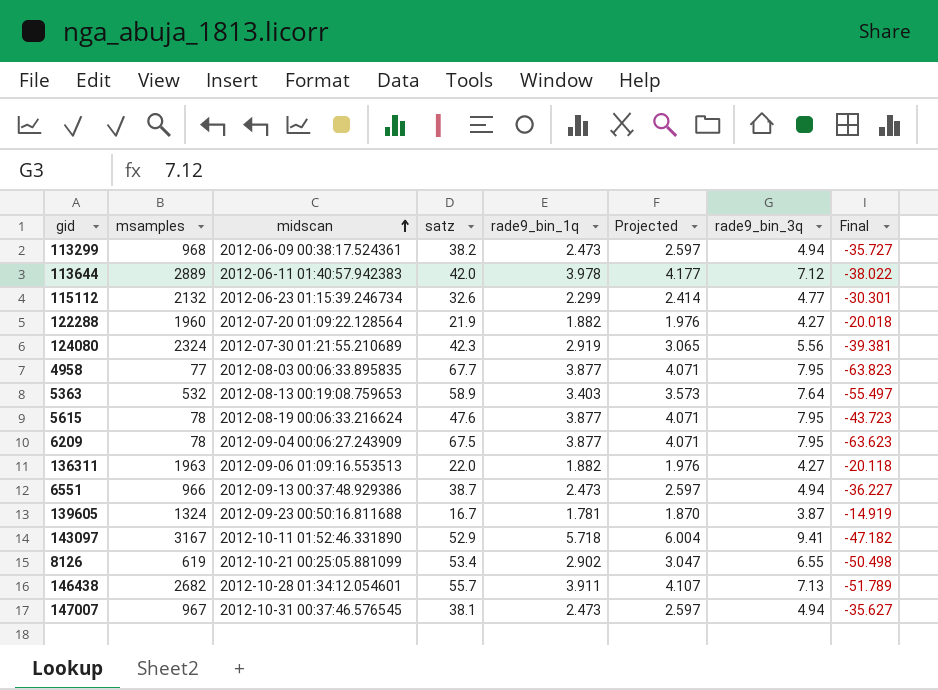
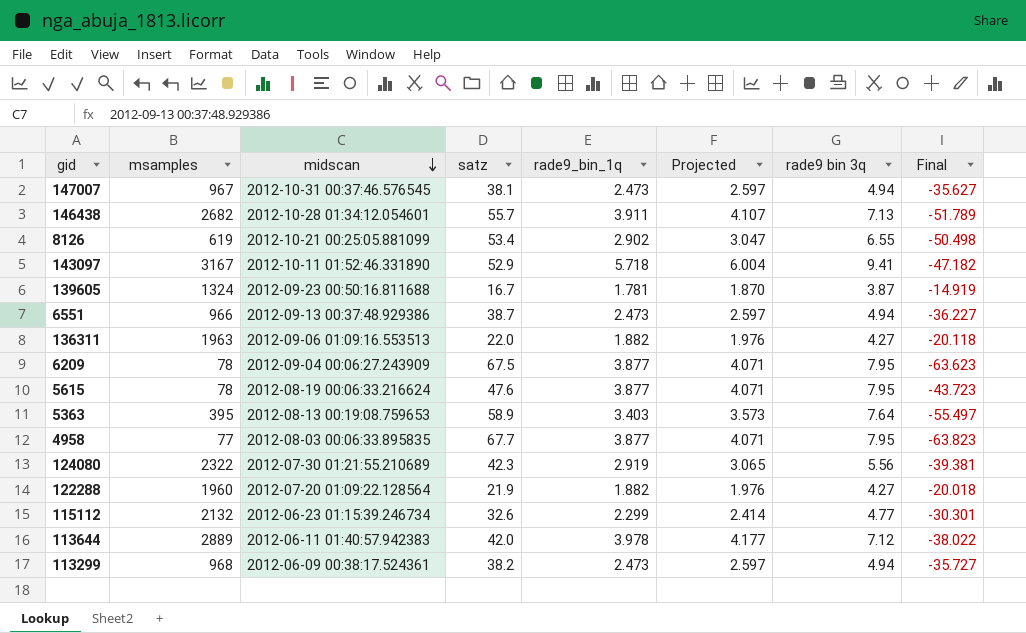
row order: midscan ascending -> midscan descending
column name: rade9_bin_3q -> rade9 bin 3q
5363 | msamples: 532 -> 395
124080 | msamples: 2324 -> 2322

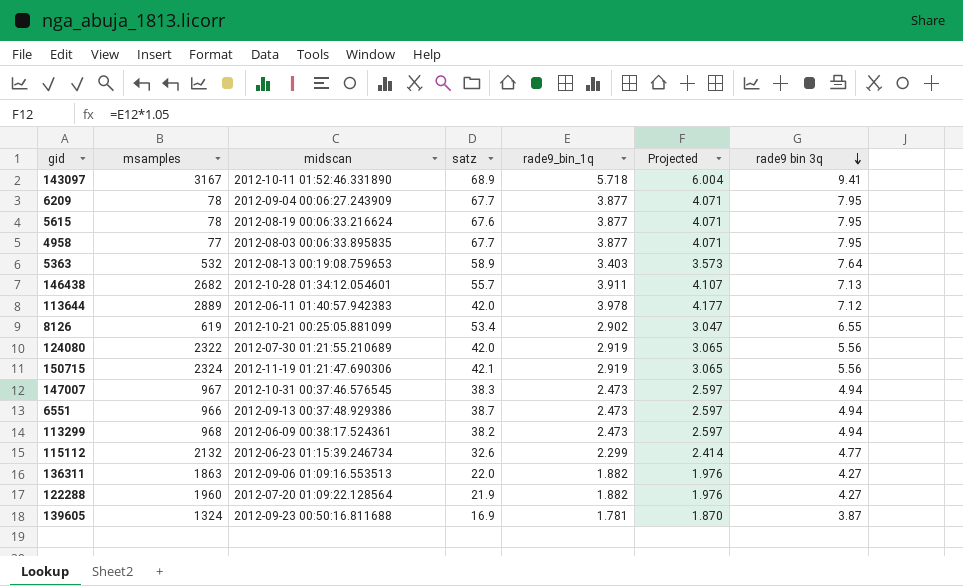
row order: midscan descending -> rade9 bin 3q descending
column Final | formula: [rade9_bin_1q] - [satz] -> none
143097 | satz: 52.9 -> 68.9
6209 | satz: 67.5 -> 67.7
5615 | satz: 47.6 -> 67.6
5363 | msamples: 395 -> 532
124080 | satz: 42.3 -> 42.0
row 150715: none -> 2324 | 2012-11-19 01:21:47.690306 | 42.1 | 2.919 | 3.065 | 5.56
147007 | satz: 38.1 -> 38.3
136311 | msamples: 1963 -> 1863
139605 | satz: 16.7 -> 16.9

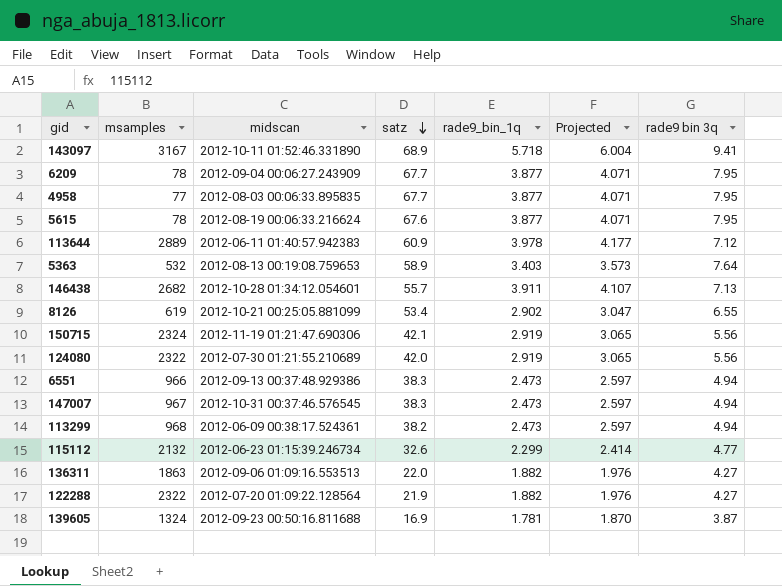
row order: rade9 bin 3q descending -> satz descending
113644 | satz: 42.0 -> 60.9
6551 | satz: 38.7 -> 38.3
122288 | msamples: 1960 -> 2322

